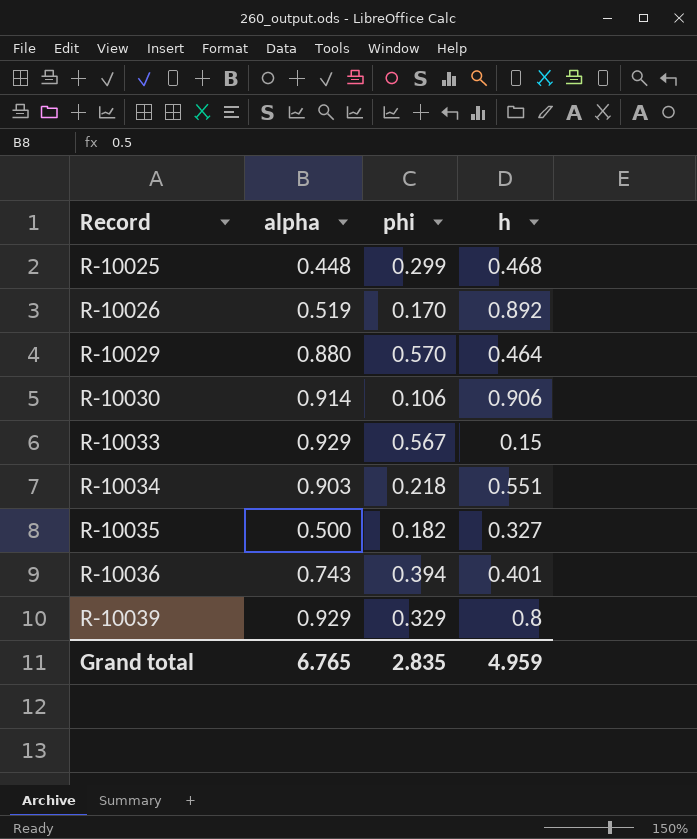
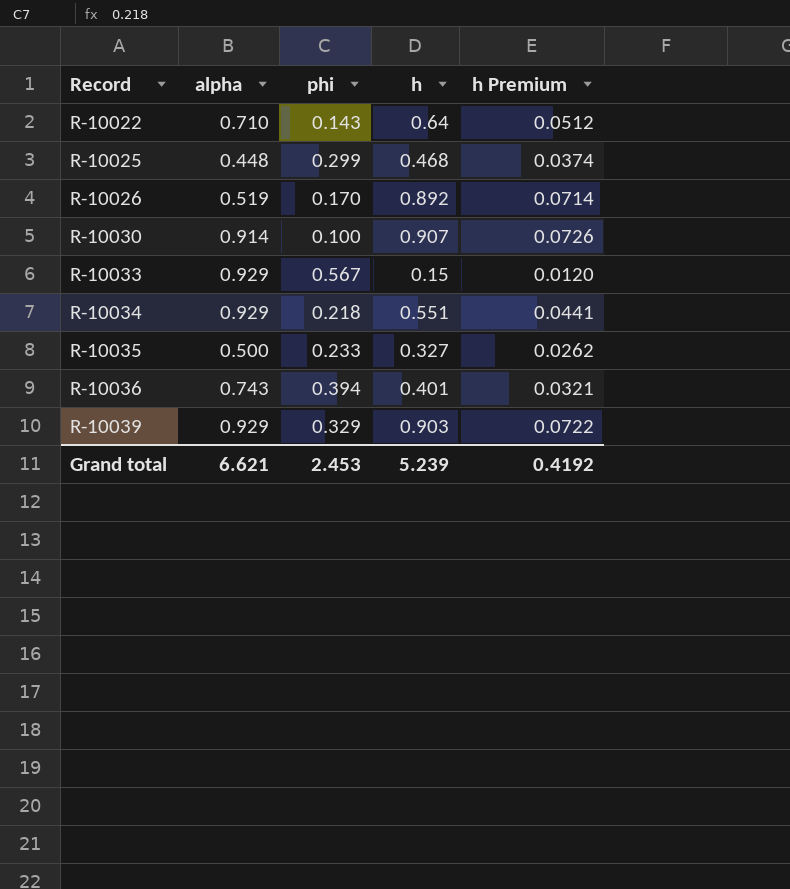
column h Premium | formula: none -> [h] * 0.08
row R-10029: 0.880 | 0.570 | 0.464 -> none
row R-10022: none -> 0.710 | 0.143 | 0.64 | 0.0512
R-10030 | phi: 0.106 -> 0.100
R-10030 | h: 0.906 -> 0.907
R-10034 | alpha: 0.903 -> 0.929
R-10035 | phi: 0.182 -> 0.233
R-10039 | h: 0.8 -> 0.903
Grand total | alpha: 6.765 -> 6.621
Grand total | phi: 2.835 -> 2.453
Grand total | h: 4.959 -> 5.239

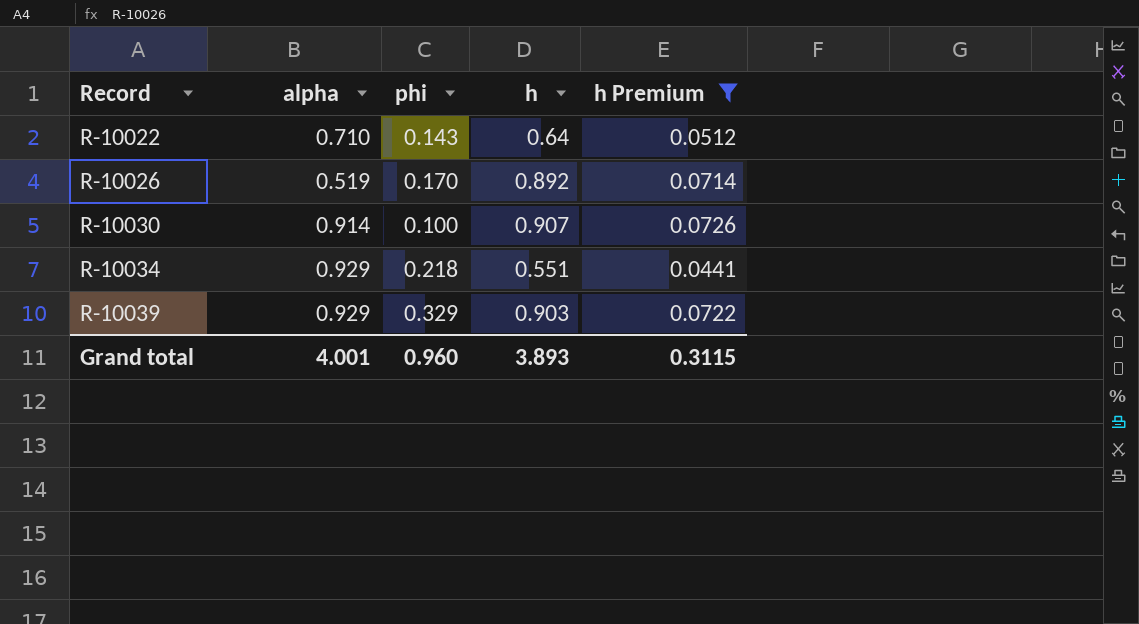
filter: none -> h Premium >= 0.0441
Grand total | alpha: 6.621 -> 4.001
Grand total | phi: 2.453 -> 0.960
Grand total | h: 5.239 -> 3.893
Grand total | h Premium: 0.4192 -> 0.3115

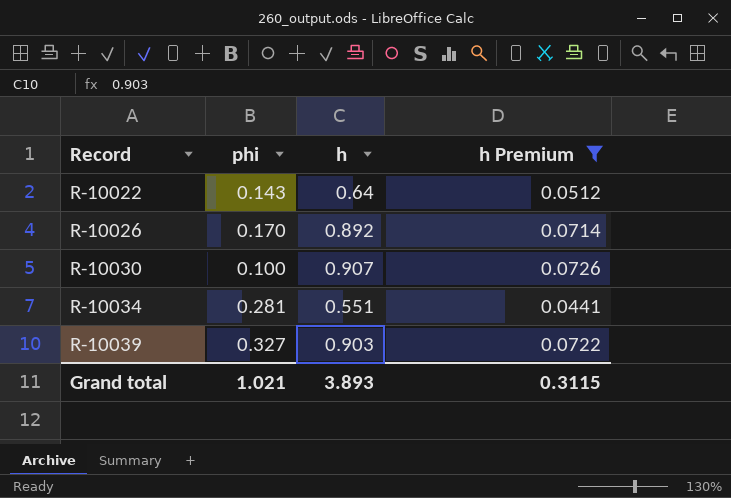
column alpha | position: 2 -> none
R-10034 | phi: 0.218 -> 0.281
R-10039 | phi: 0.329 -> 0.327
Grand total | phi: 0.960 -> 1.021

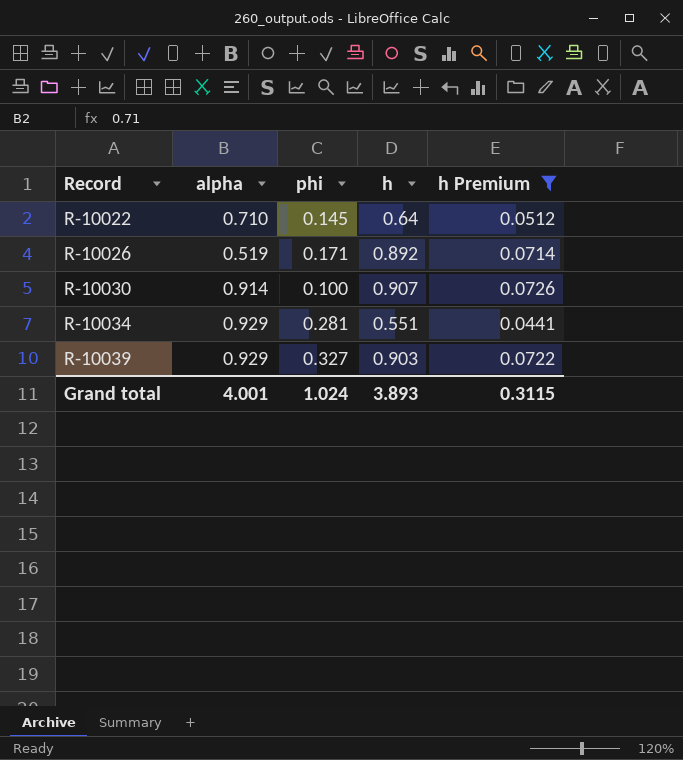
column alpha | position: none -> 2
R-10022 | phi: 0.143 -> 0.145
R-10026 | phi: 0.170 -> 0.171
Grand total | phi: 1.021 -> 1.024

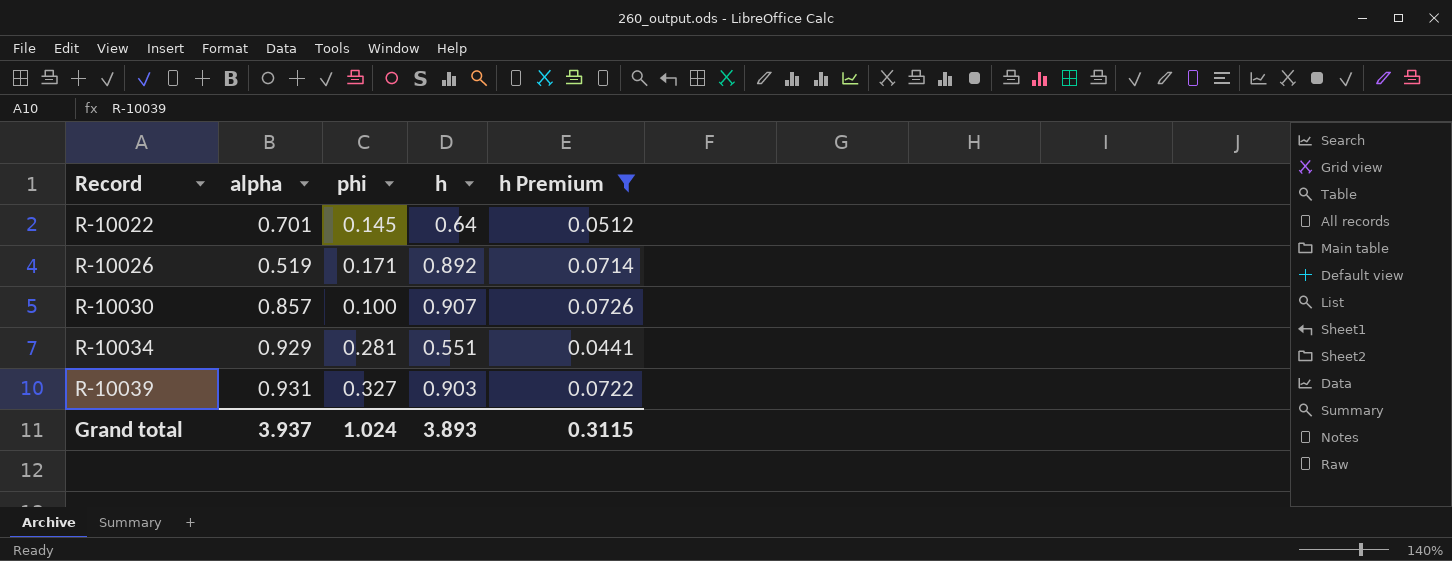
R-10022 | alpha: 0.710 -> 0.701
R-10030 | alpha: 0.914 -> 0.857
R-10039 | alpha: 0.929 -> 0.931
Grand total | alpha: 4.001 -> 3.937

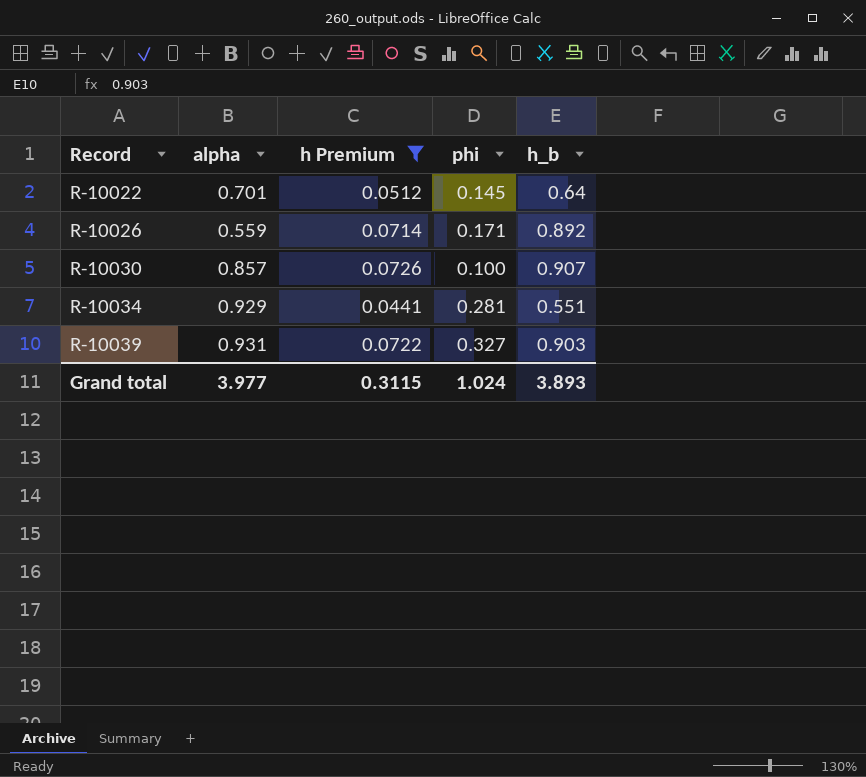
column h Premium | position: 5 -> 3
column name: h -> h_b
R-10026 | alpha: 0.519 -> 0.559
Grand total | alpha: 3.937 -> 3.977

